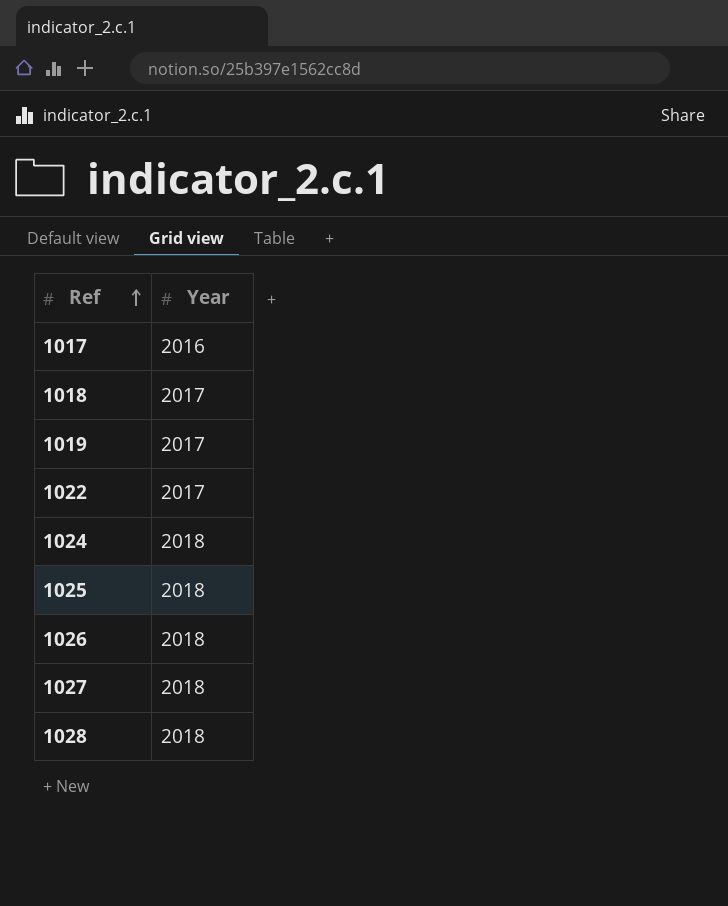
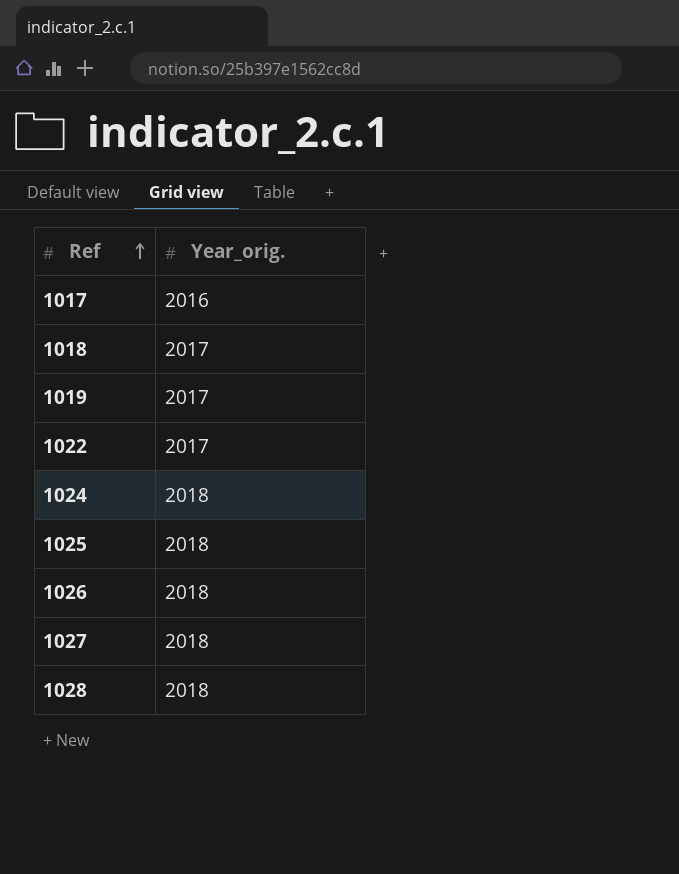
column name: Year -> Year_orig.

